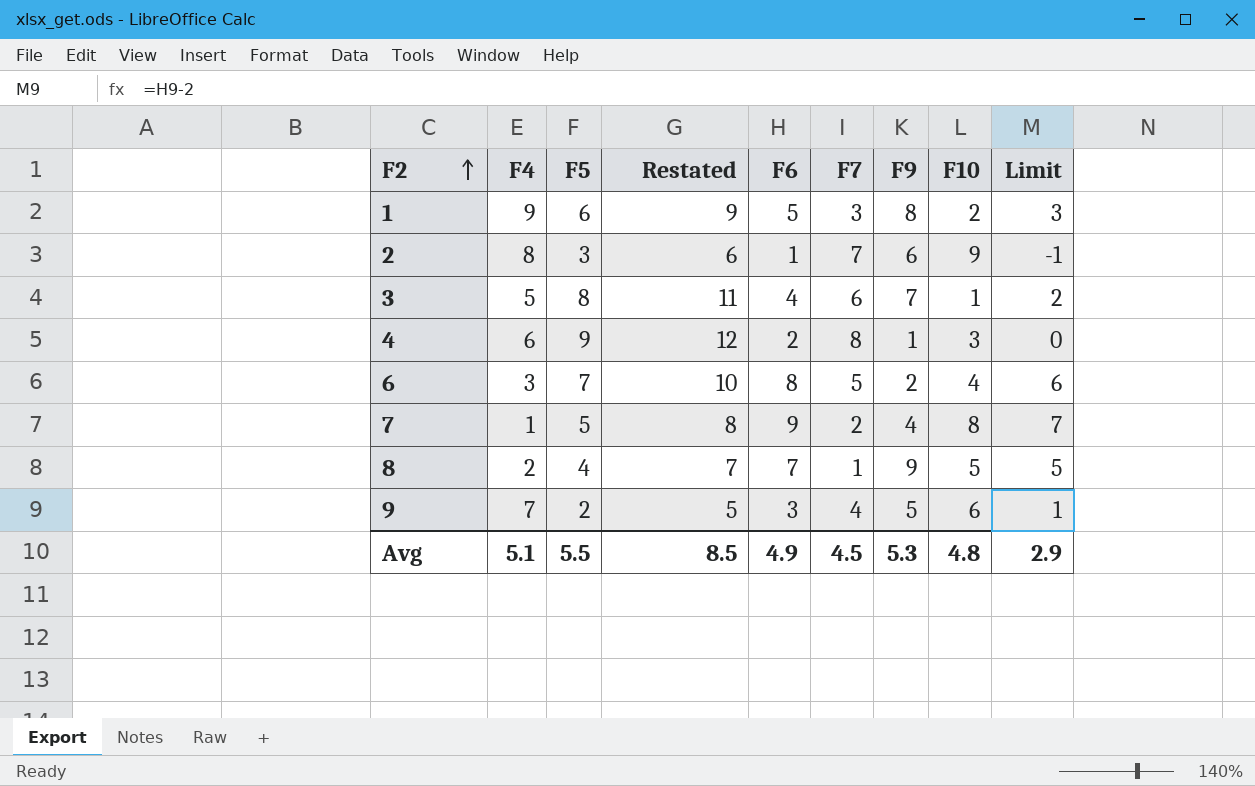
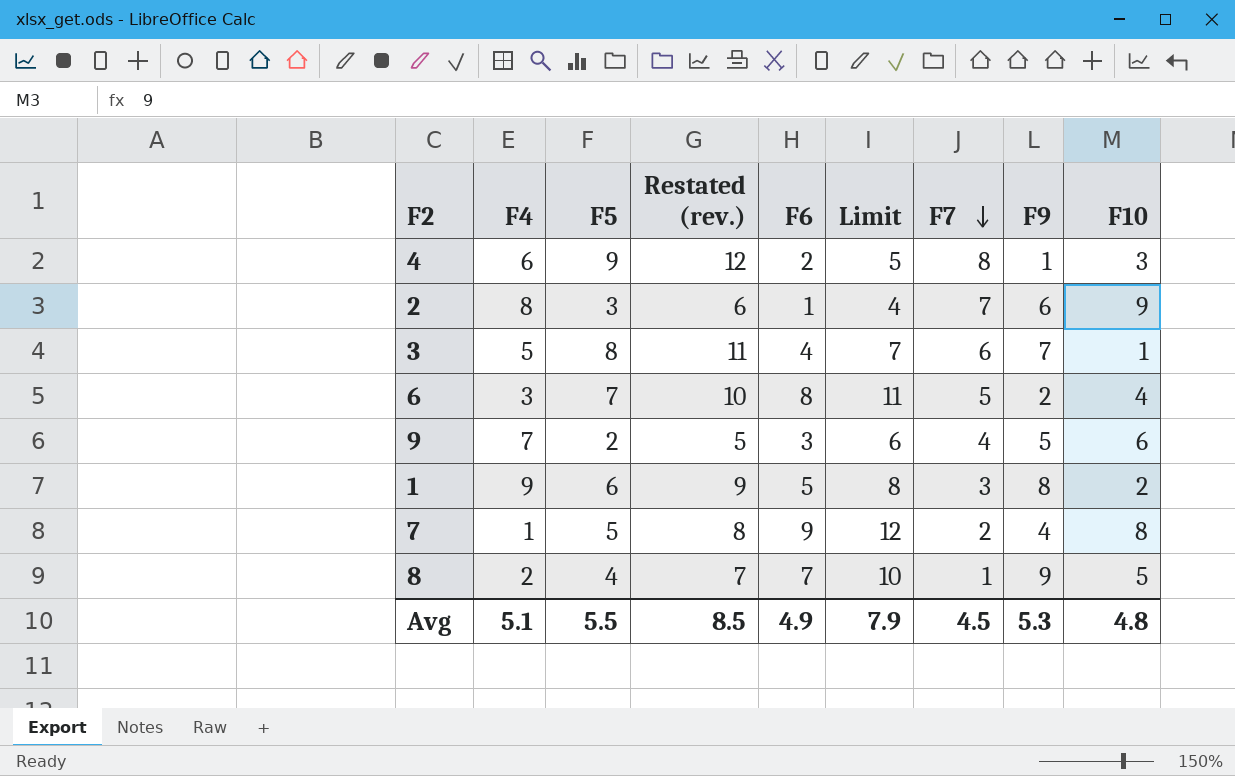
row order: F2 ascending -> F7 descending
column name: Restated -> Restated (rev.)
column Limit | formula: [F6] - 2 -> [F6] + 3
column Limit | position: 9 -> 6
Avg | Limit: 2.9 -> 7.9

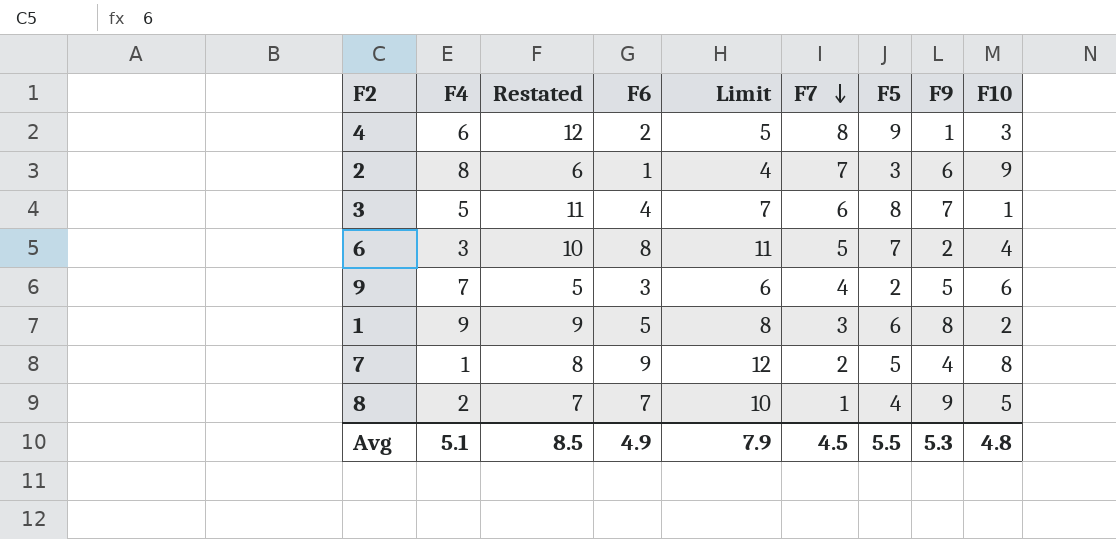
column name: Restated (rev.) -> Restated
column F5 | position: 3 -> 7

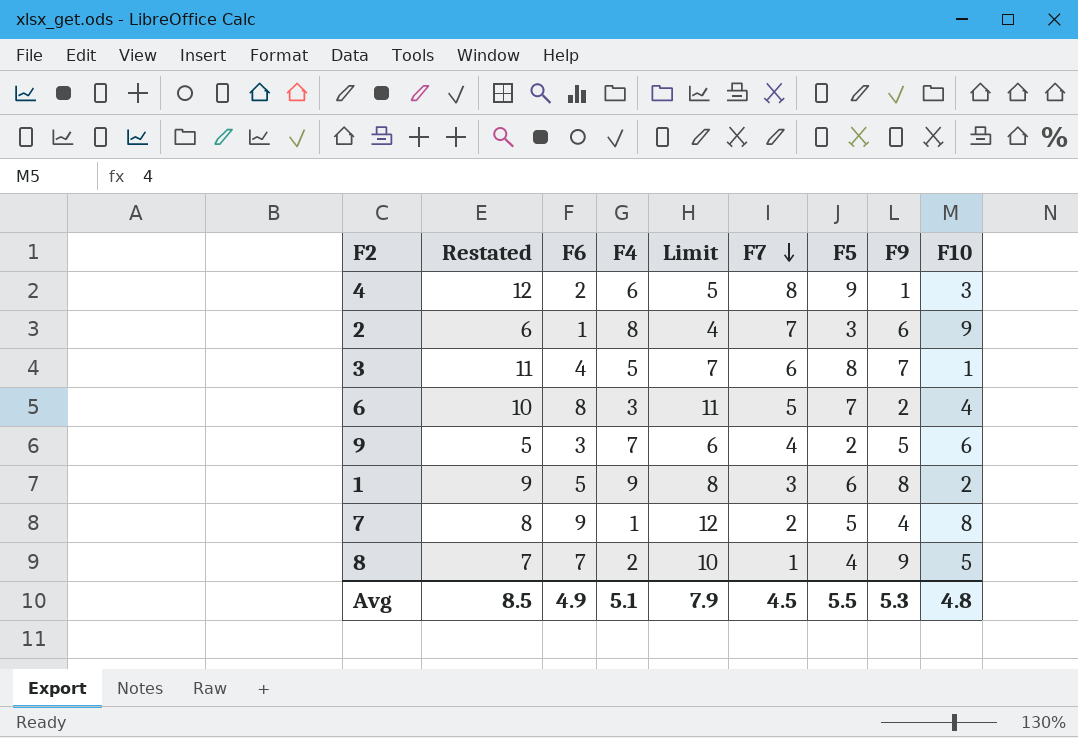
column F4 | position: 2 -> 4

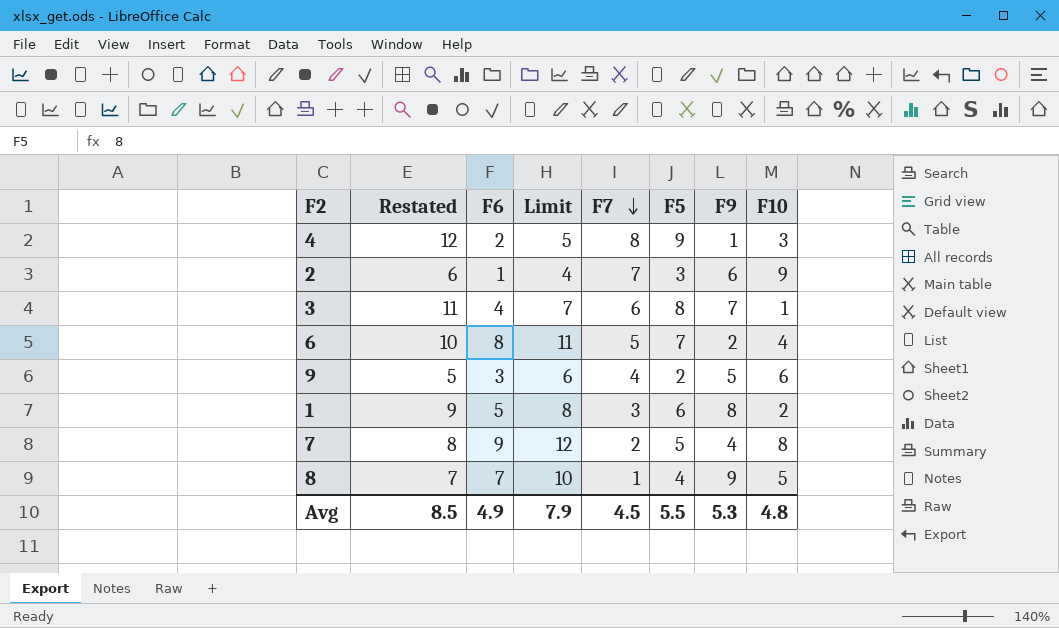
column F4 | position: 4 -> none

